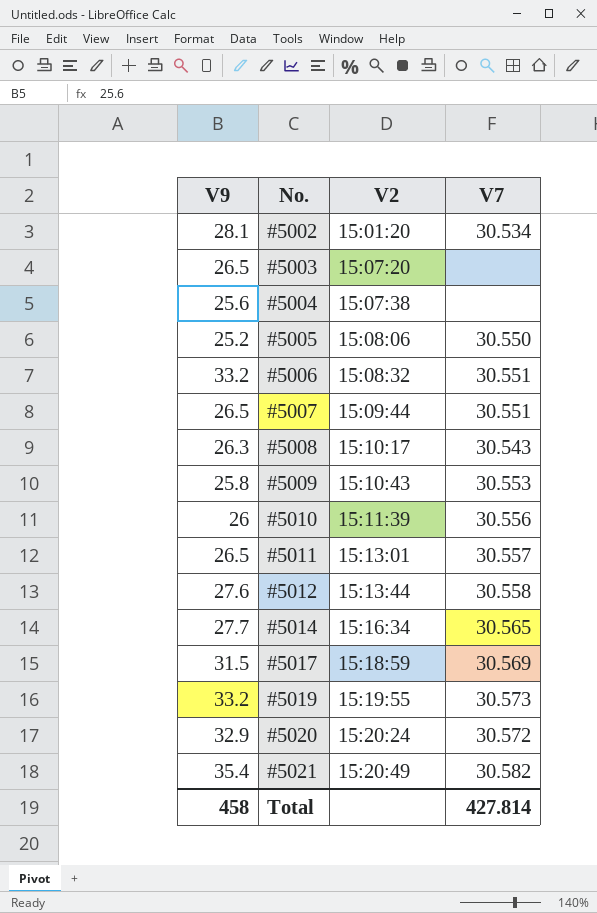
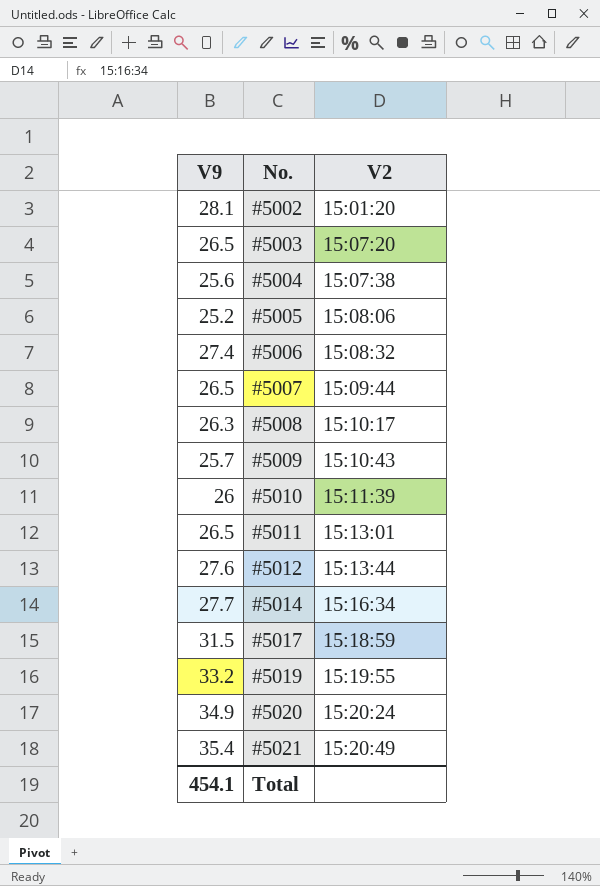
column V7 | position: 4 -> none
#5006 | V9: 33.2 -> 27.4
#5009 | V9: 25.8 -> 25.7
#5020 | V9: 32.9 -> 34.9
Total | V9: 458 -> 454.1

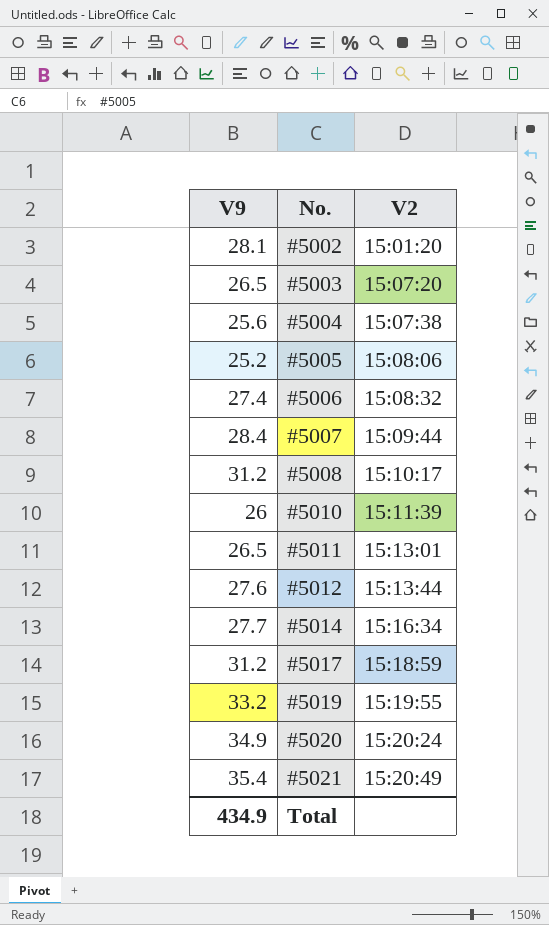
row #5009: 25.7 | 15:10:43 -> none
#5007 | V9: 26.5 -> 28.4
#5008 | V9: 26.3 -> 31.2
#5017 | V9: 31.5 -> 31.2
Total | V9: 454.1 -> 434.9

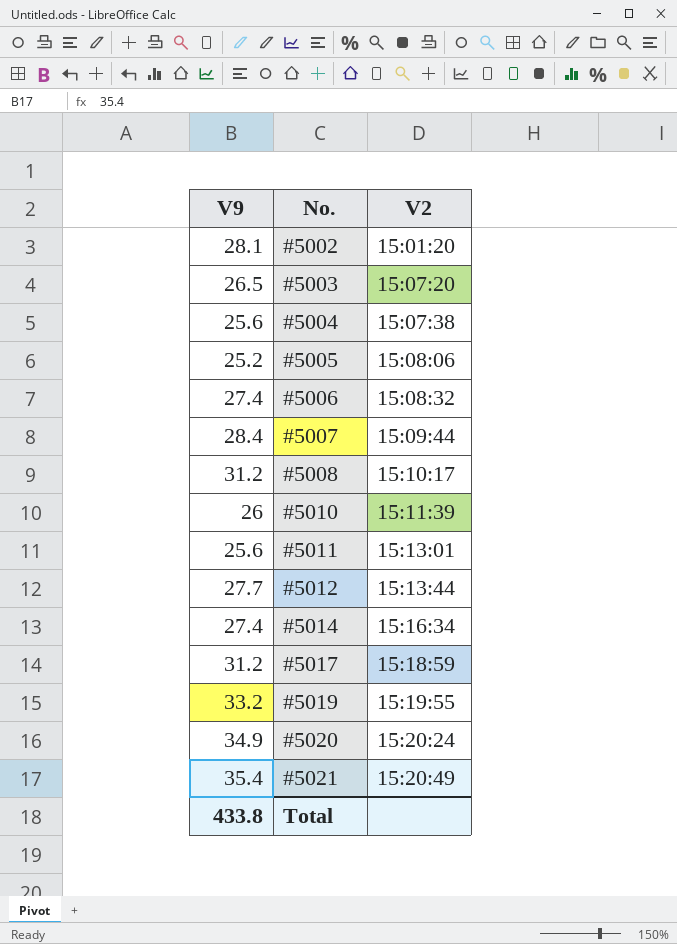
#5011 | V9: 26.5 -> 25.6
#5012 | V9: 27.6 -> 27.7
#5014 | V9: 27.7 -> 27.4
Total | V9: 434.9 -> 433.8

